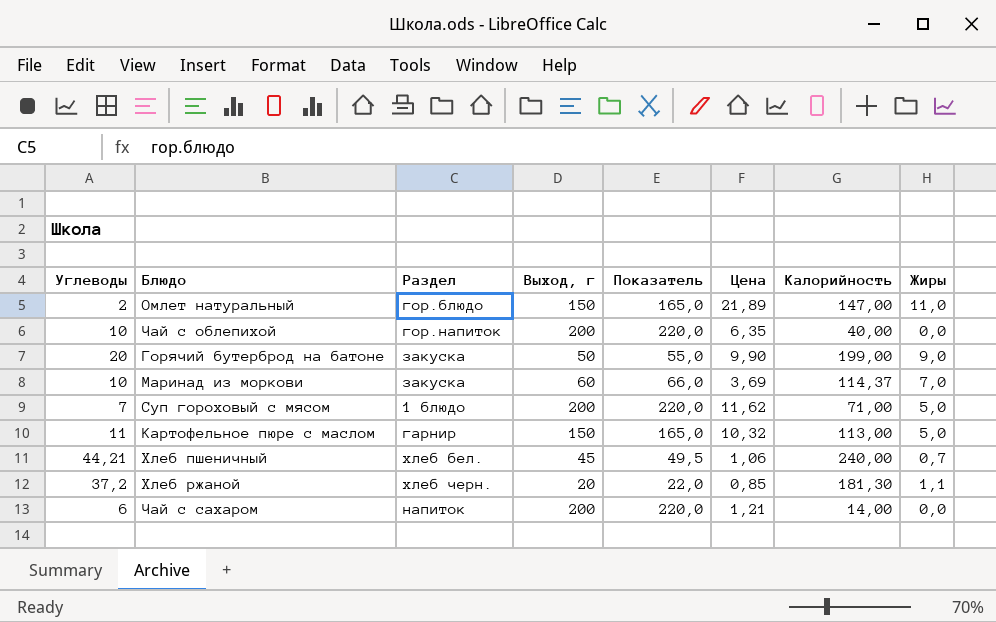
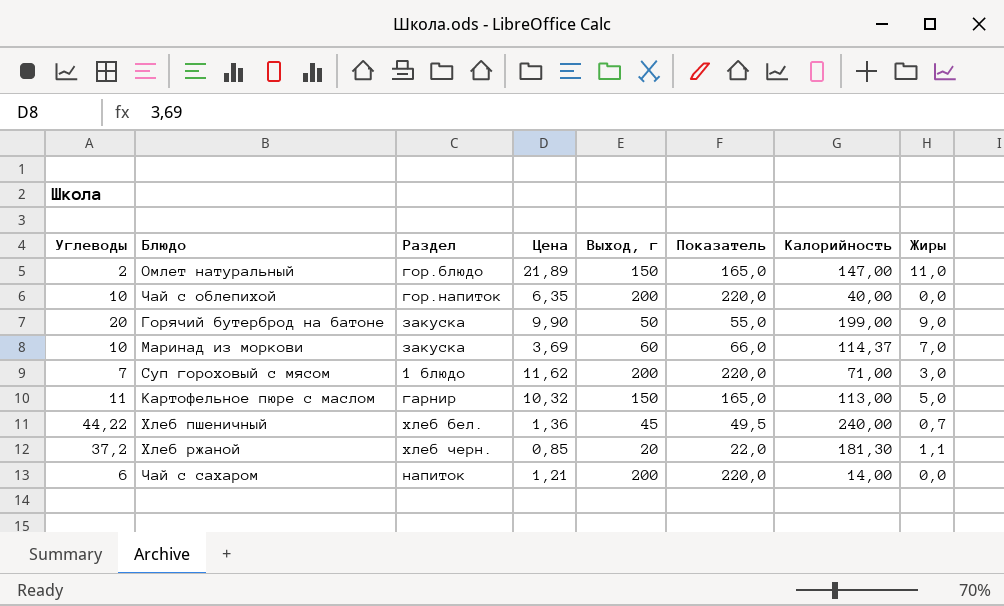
column Цена | position: 6 -> 4
Суп гороховый с мясом | Жиры: 5,0 -> 3,0
Хлеб пшеничный | Углеводы: 44,21 -> 44,22
Хлеб пшеничный | Цена: 1,06 -> 1,36

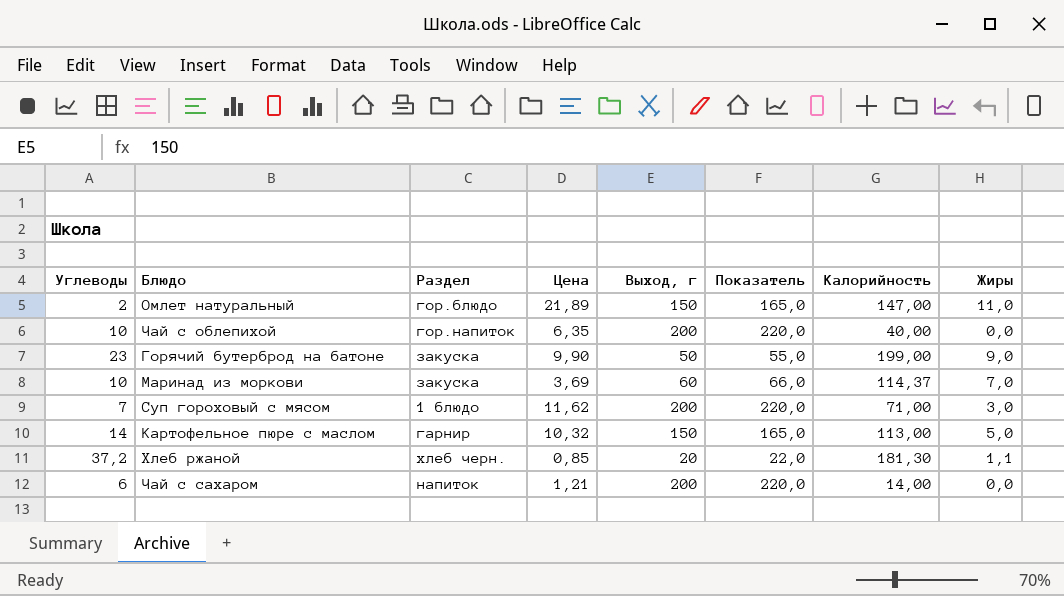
row Хлеб пшеничный: 44,22 | хлеб бел. | 1,36 | 45 | 49,5 | 240,00 | 0,7 -> none
Горячий бутерброд на батоне | Углеводы: 20 -> 23
Картофельное пюре с маслом | Углеводы: 11 -> 14

